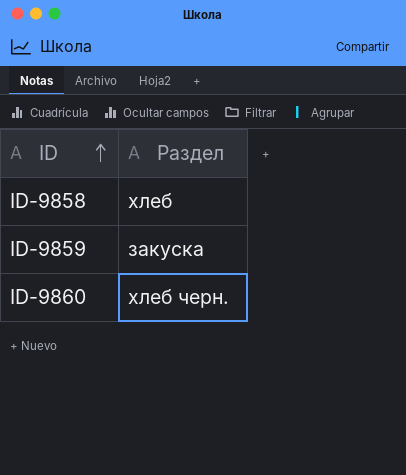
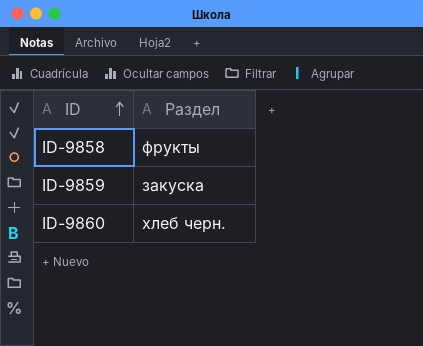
ID-9858 | Раздел: хлеб -> фрукты

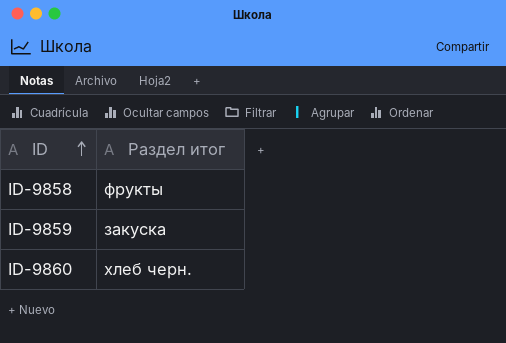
column name: Раздел -> Раздел итог

